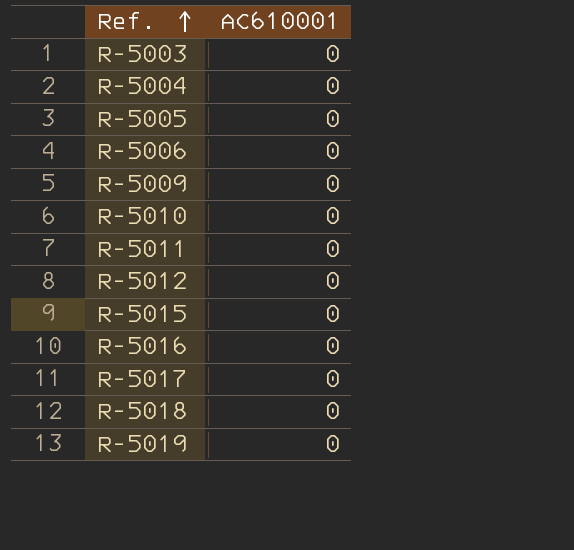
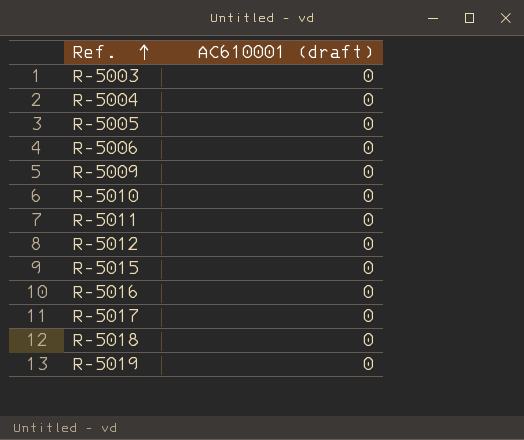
column name: AC610001 -> AC610001 (draft)

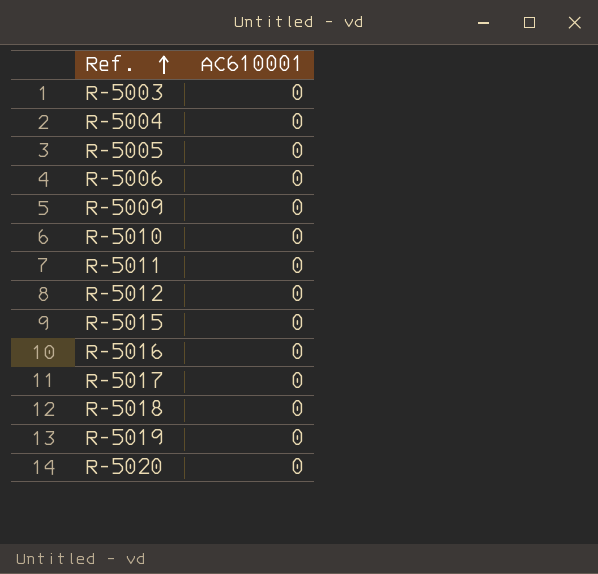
column name: AC610001 (draft) -> AC610001
row R-5020: none -> 0

